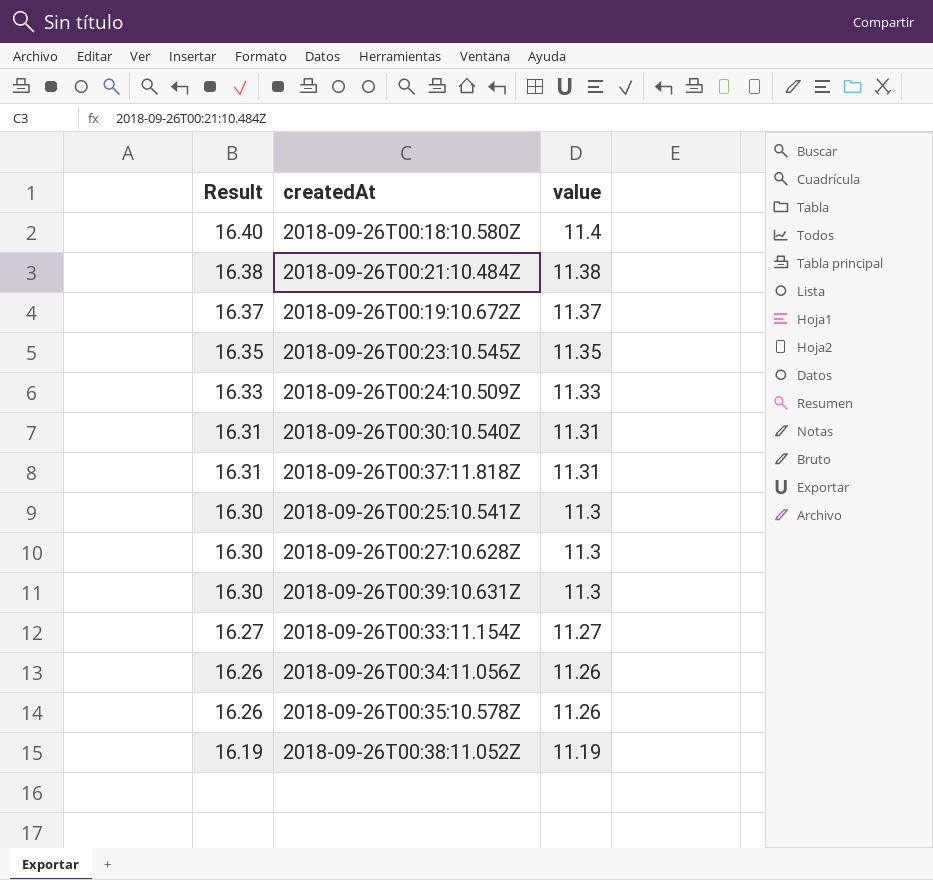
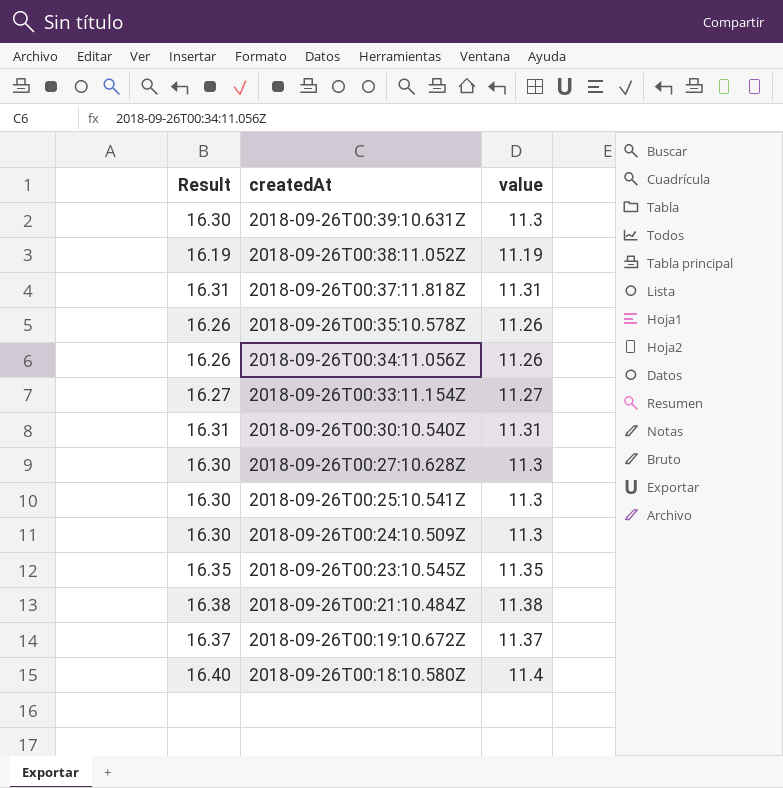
row order: Result descending -> createdAt descending
2018-09-26T00:24:10.509Z | Result: 16.33 -> 16.30
2018-09-26T00:24:10.509Z | value: 11.33 -> 11.3

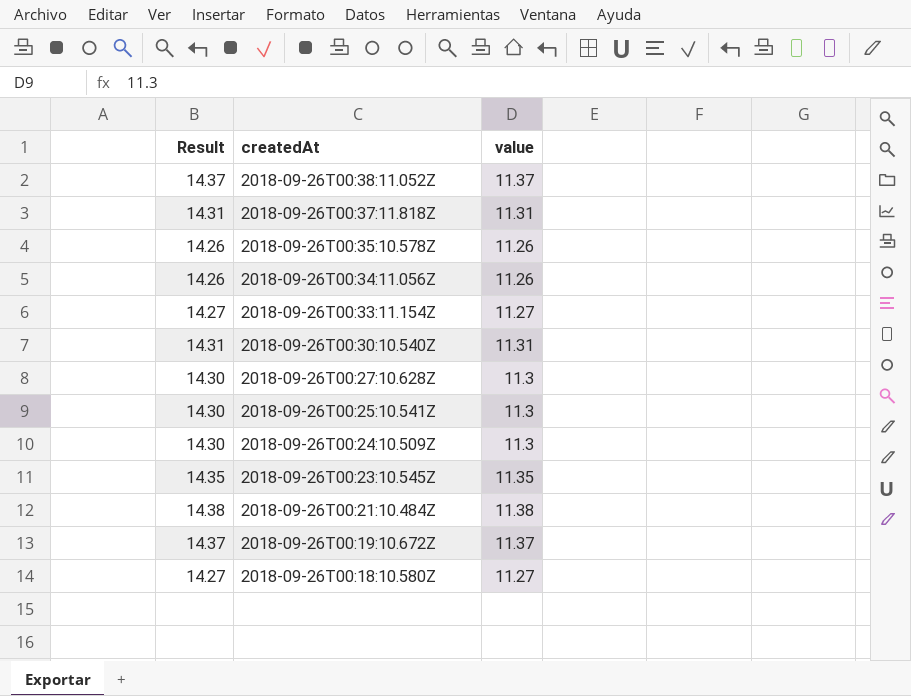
column Result | formula: [value] + 5 -> [value] + 3
row 2018-09-26T00:39:10.631Z: 16.30 | 11.3 -> none
2018-09-26T00:38:11.052Z | value: 11.19 -> 11.37
2018-09-26T00:18:10.580Z | value: 11.4 -> 11.27

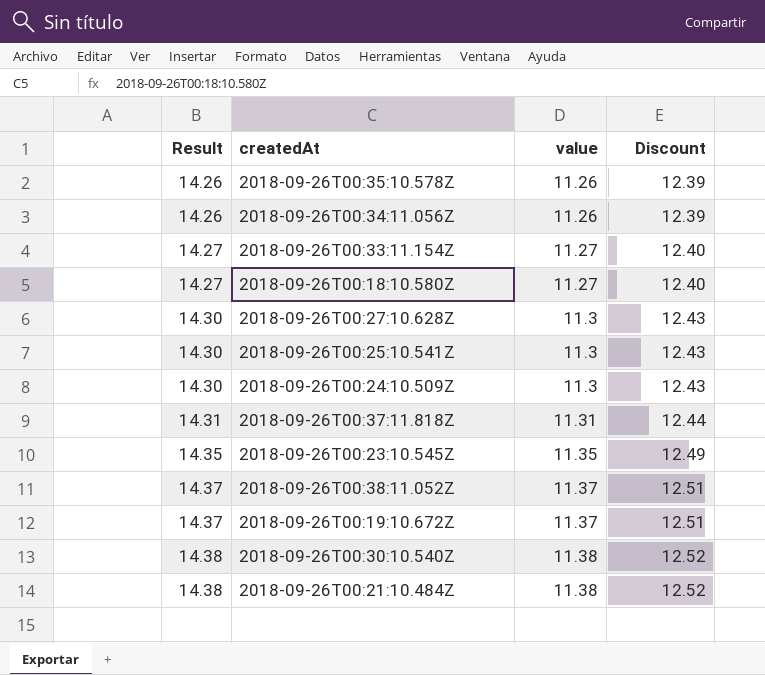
row order: createdAt descending -> Result ascending
column Discount | formula: none -> [value] * 1.1
2018-09-26T00:30:10.540Z | Result: 14.31 -> 14.38
2018-09-26T00:30:10.540Z | value: 11.31 -> 11.38

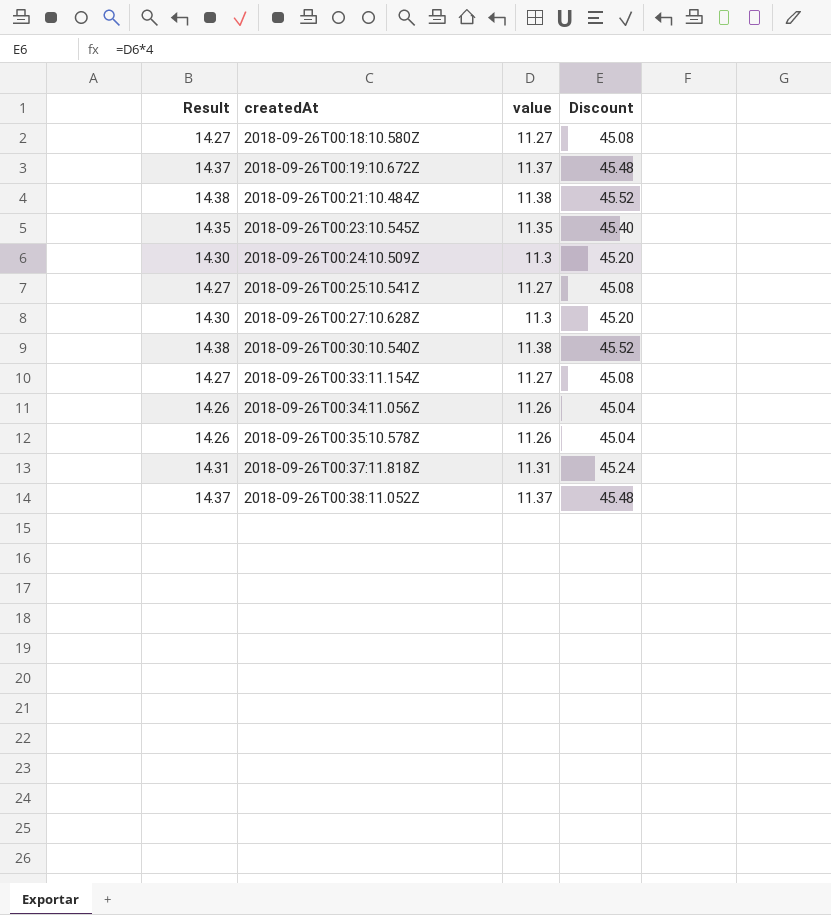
row order: Result ascending -> createdAt ascending
column Discount | formula: [value] * 1.1 -> [value] * 4
2018-09-26T00:25:10.541Z | Result: 14.30 -> 14.27
2018-09-26T00:25:10.541Z | value: 11.3 -> 11.27

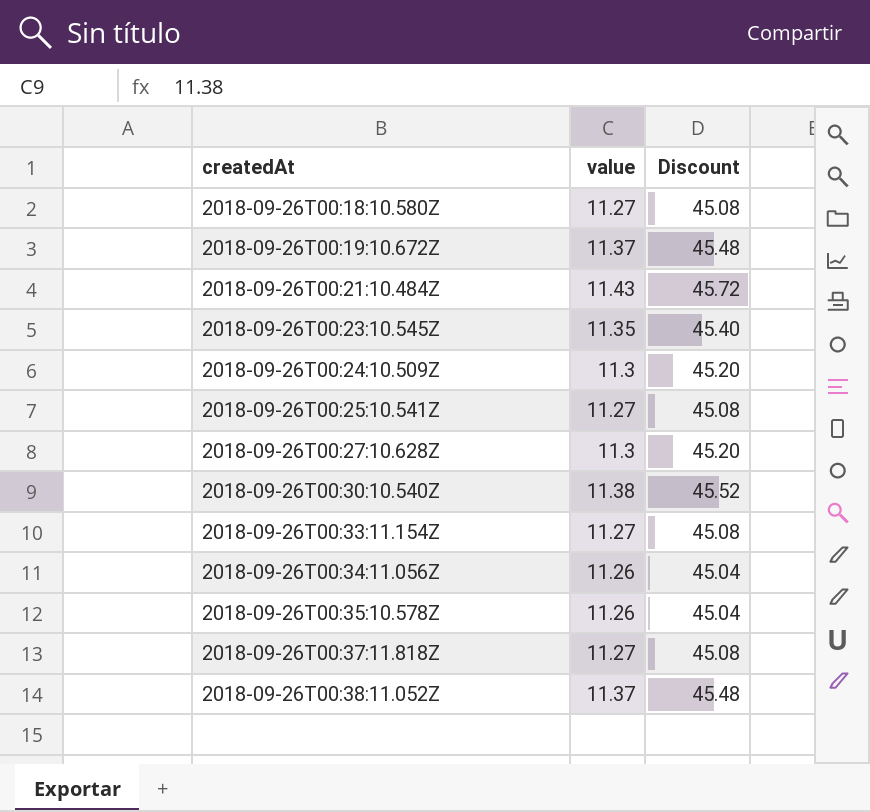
column Result | formula: [value] + 3 -> none
2018-09-26T00:21:10.484Z | value: 11.38 -> 11.43
2018-09-26T00:21:10.484Z | Discount: 45.52 -> 45.72
2018-09-26T00:37:11.818Z | value: 11.31 -> 11.27
2018-09-26T00:37:11.818Z | Discount: 45.24 -> 45.08

